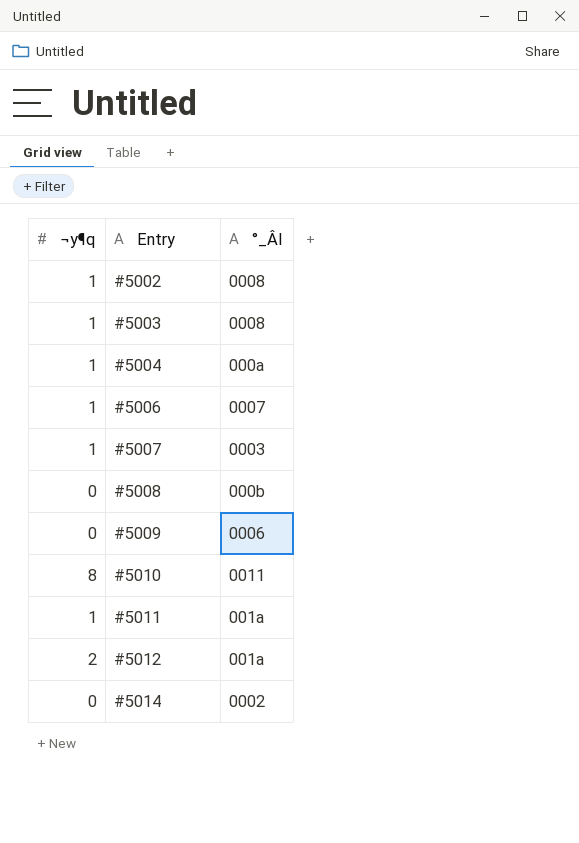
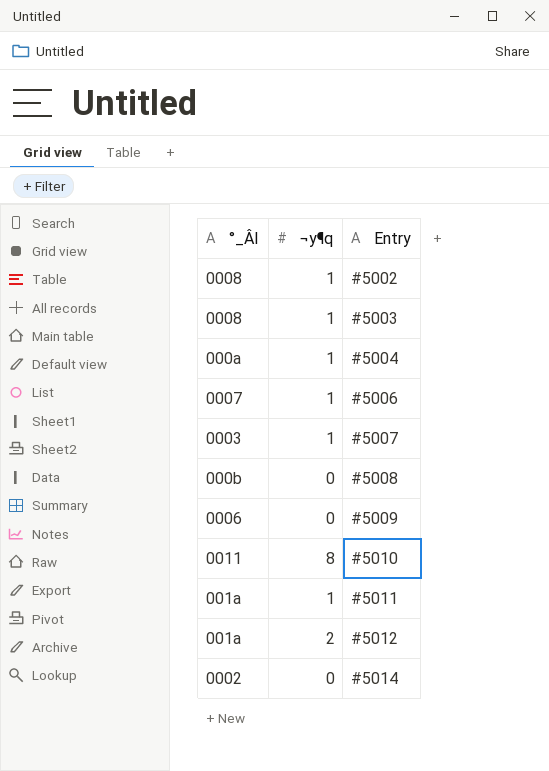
column °_ÂI | position: 3 -> 1

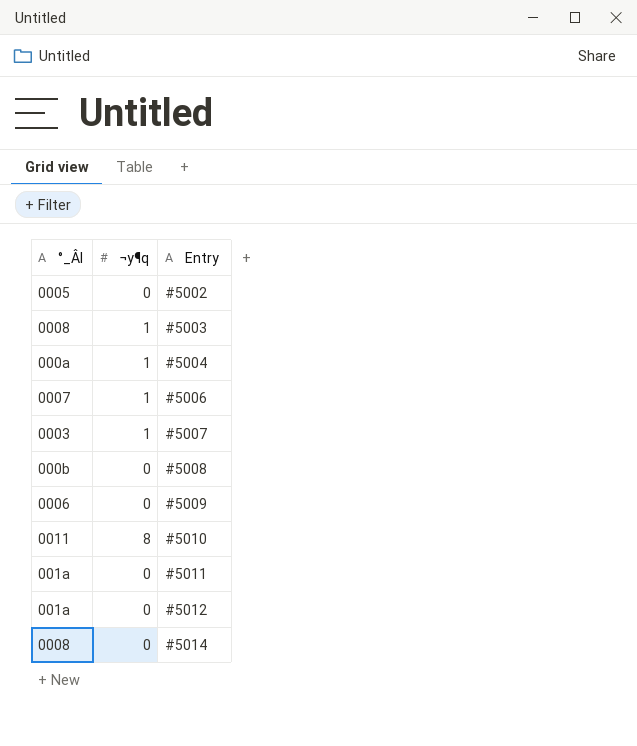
#5002 | °_ÂI: 0008 -> 0005
#5002 | ¬y¶q: 1 -> 0
#5011 | ¬y¶q: 1 -> 0
#5012 | ¬y¶q: 2 -> 0
#5014 | °_ÂI: 0002 -> 0008

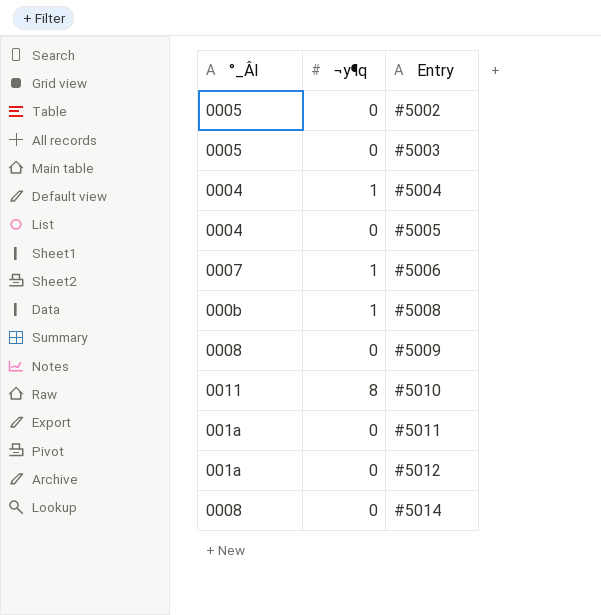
row #5007: 0003 | 1 -> none
#5003 | °_ÂI: 0008 -> 0005
#5003 | ¬y¶q: 1 -> 0
#5004 | °_ÂI: 000a -> 0004
row #5005: none -> 0004 | 0
#5008 | ¬y¶q: 0 -> 1
#5009 | °_ÂI: 0006 -> 0008

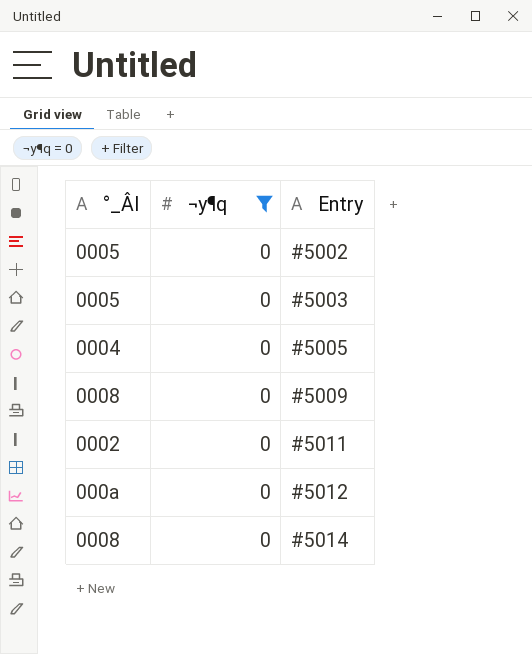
filter: none -> ¬y¶q = 0
#5011 | °_ÂI: 001a -> 0002
#5012 | °_ÂI: 001a -> 000a

